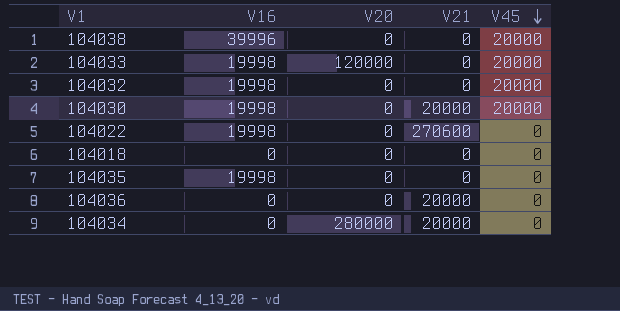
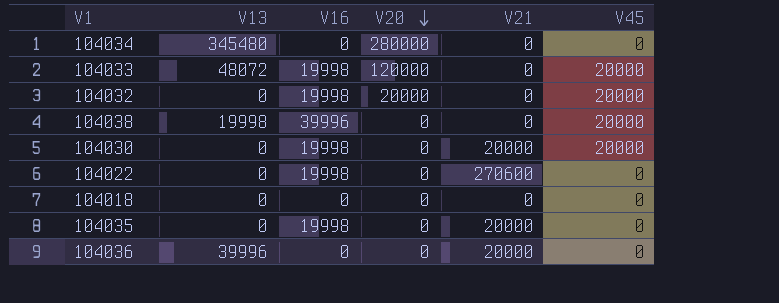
row order: V45 descending -> V20 descending
column V13 | position: none -> 2
104034 | V21: 20000 -> 0
104032 | V20: 0 -> 20000
104035 | V21: 0 -> 20000

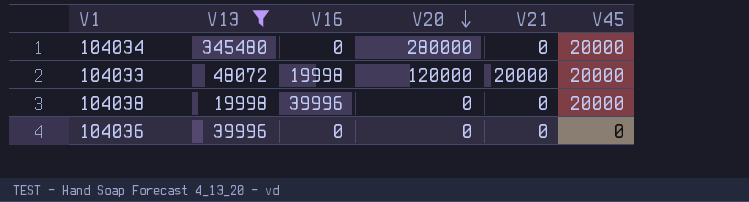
filter: none -> V13 != 0
104034 | V45: 0 -> 20000
104033 | V21: 0 -> 20000
104036 | V21: 20000 -> 0

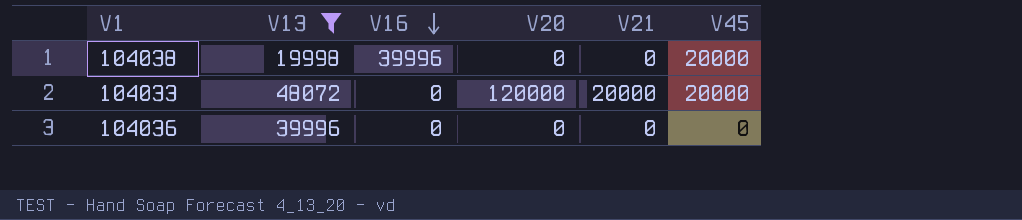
row order: V20 descending -> V16 descending
row 104034: 345480 | 0 | 280000 | 0 | 20000 -> none
104033 | V16: 19998 -> 0

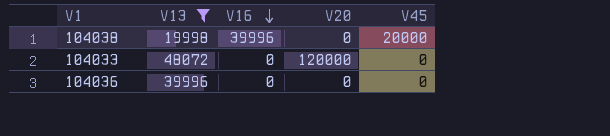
column V21 | position: 5 -> none
104033 | V45: 20000 -> 0

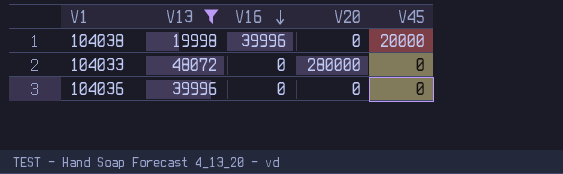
104033 | V20: 120000 -> 280000

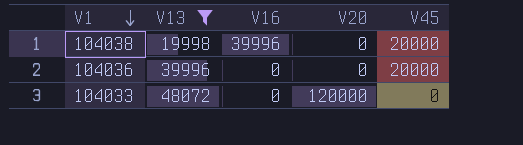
row order: V16 descending -> V1 descending
104036 | V45: 0 -> 20000
104033 | V20: 280000 -> 120000

